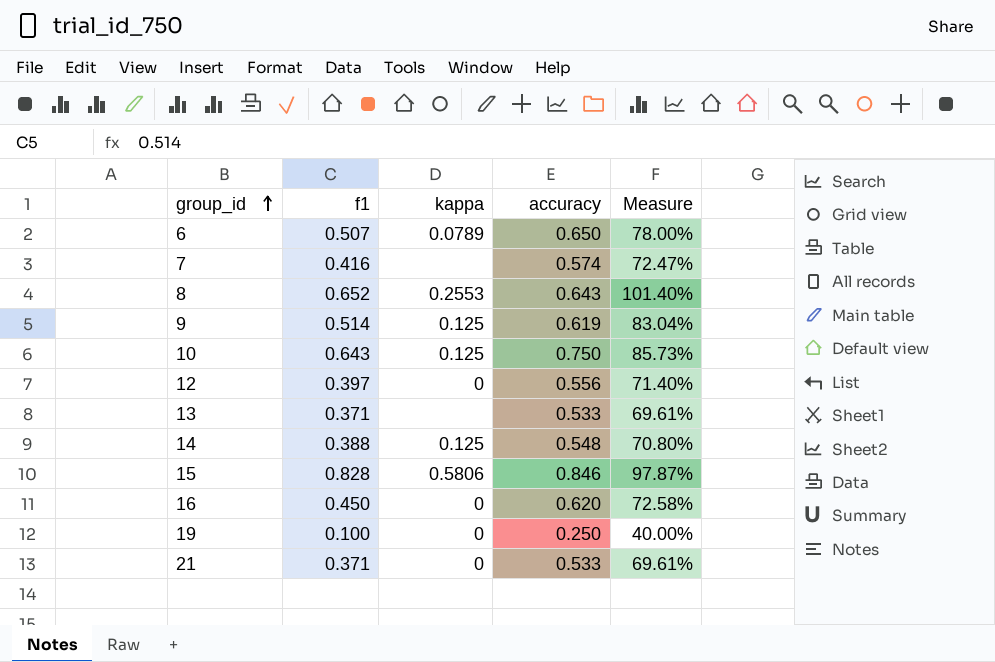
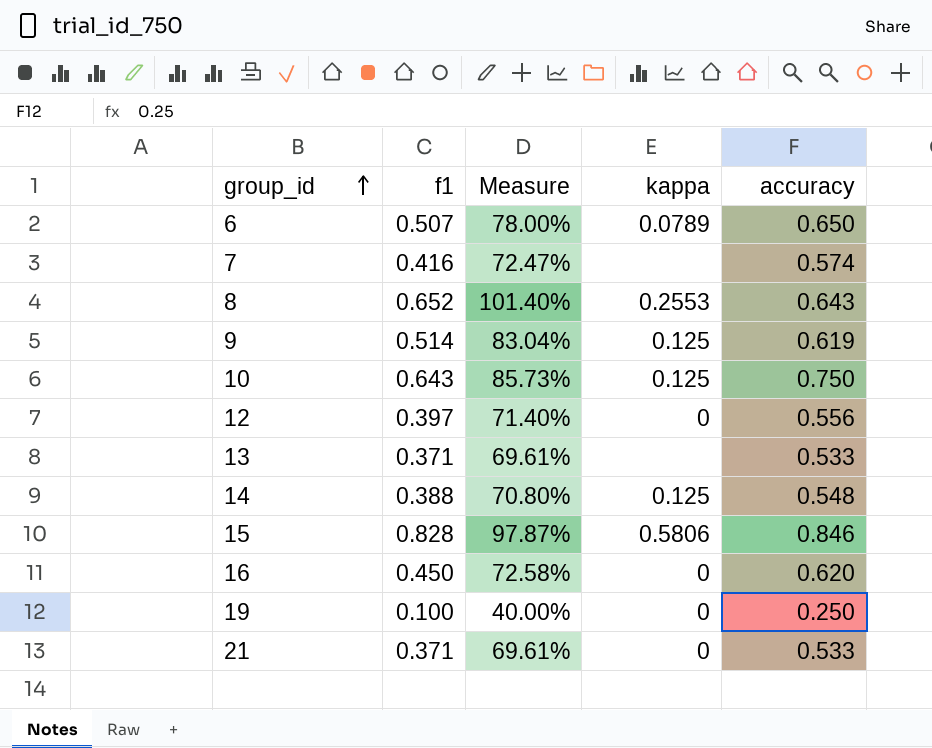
column Measure | position: 5 -> 3

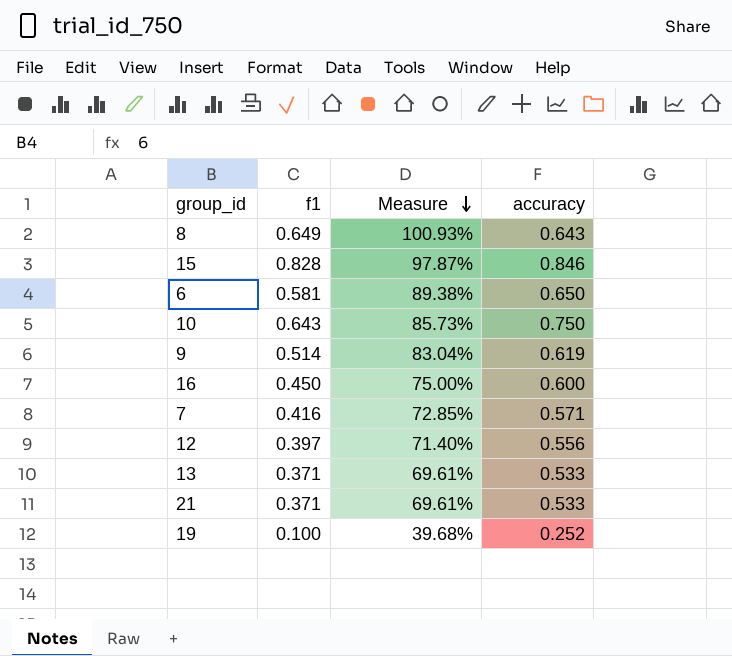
row order: group_id ascending -> Measure descending
column kappa | position: 4 -> none
row 14: 0.388 | 70.80% | 0.125 | 0.548 -> none
8 | f1: 0.652 -> 0.649
8 | Measure: 101.40% -> 100.93%
6 | f1: 0.507 -> 0.581
6 | Measure: 78.00% -> 89.38%
16 | Measure: 72.58% -> 75.00%
16 | accuracy: 0.620 -> 0.600
7 | Measure: 72.47% -> 72.85%
7 | accuracy: 0.574 -> 0.571
19 | Measure: 40.00% -> 39.68%
19 | accuracy: 0.250 -> 0.252

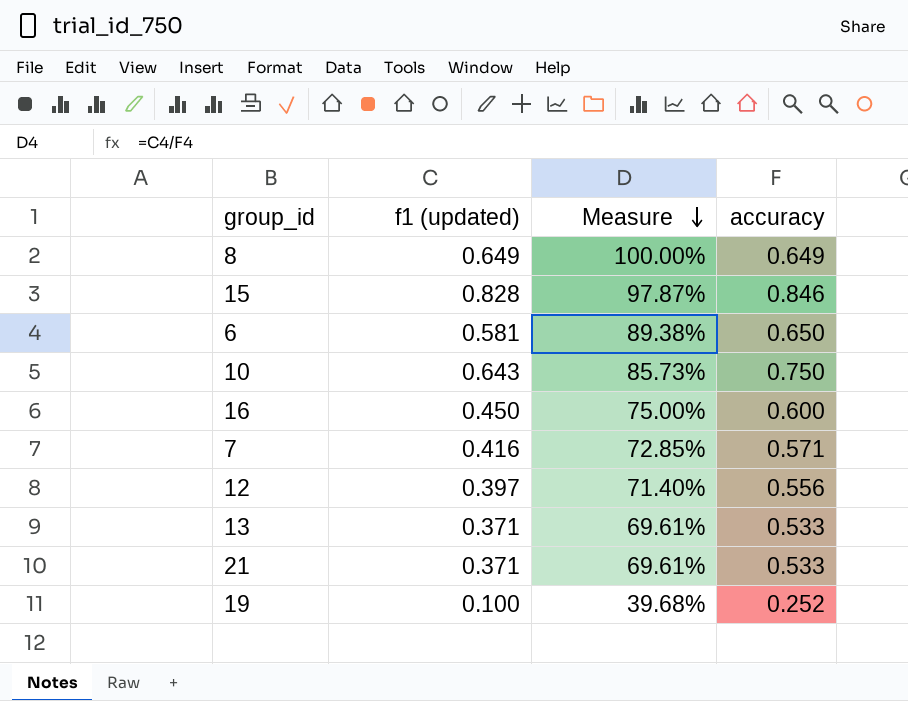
column name: f1 -> f1 (updated)
row 9: 0.514 | 83.04% | 0.619 -> none
8 | Measure: 100.93% -> 100.00%
8 | accuracy: 0.643 -> 0.649

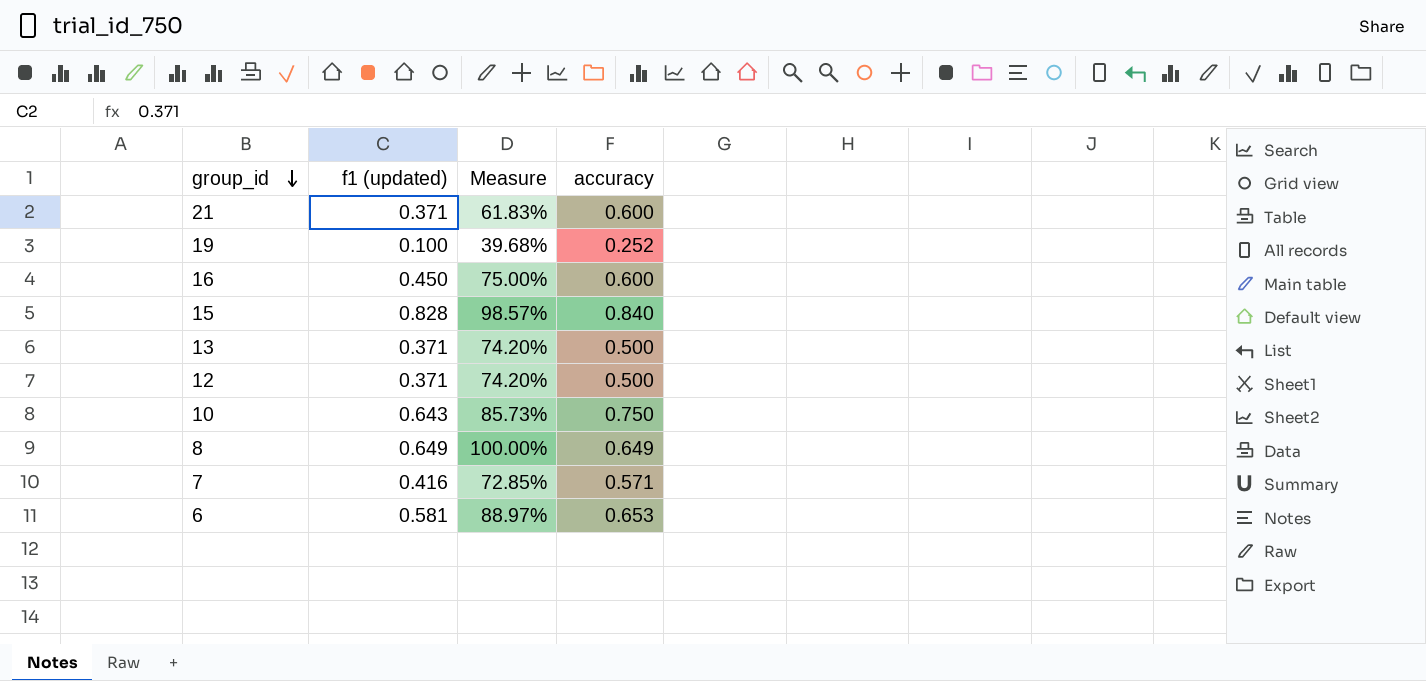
row order: Measure descending -> group_id descending
21 | Measure: 69.61% -> 61.83%
21 | accuracy: 0.533 -> 0.600
15 | Measure: 97.87% -> 98.57%
15 | accuracy: 0.846 -> 0.840
13 | Measure: 69.61% -> 74.20%
13 | accuracy: 0.533 -> 0.500
12 | f1 (updated): 0.397 -> 0.371
12 | Measure: 71.40% -> 74.20%
12 | accuracy: 0.556 -> 0.500
6 | Measure: 89.38% -> 88.97%
6 | accuracy: 0.650 -> 0.653

